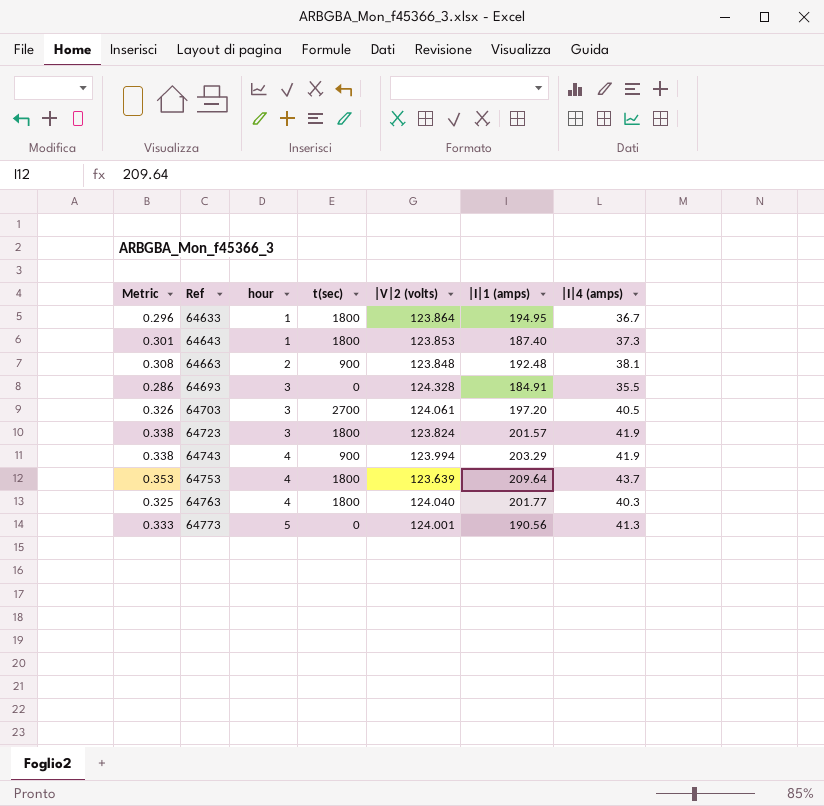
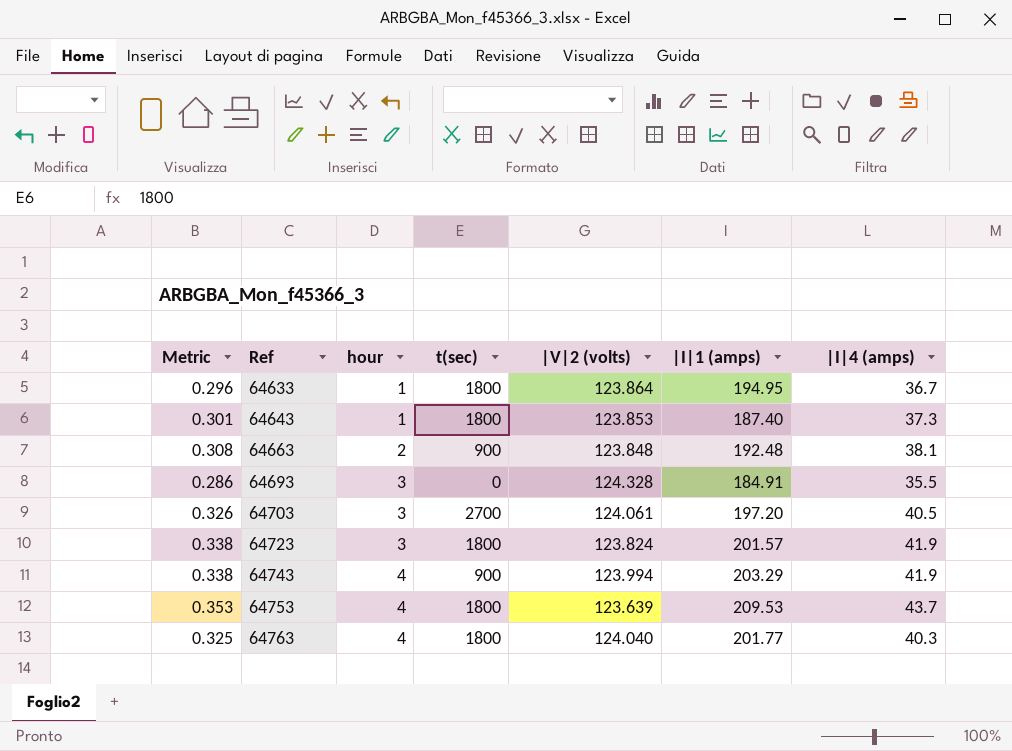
row 64773: 0.333 | 5 | 0 | 124.001 | 190.56 | 41.3 -> none
64753 | |I|1 (amps): 209.64 -> 209.53

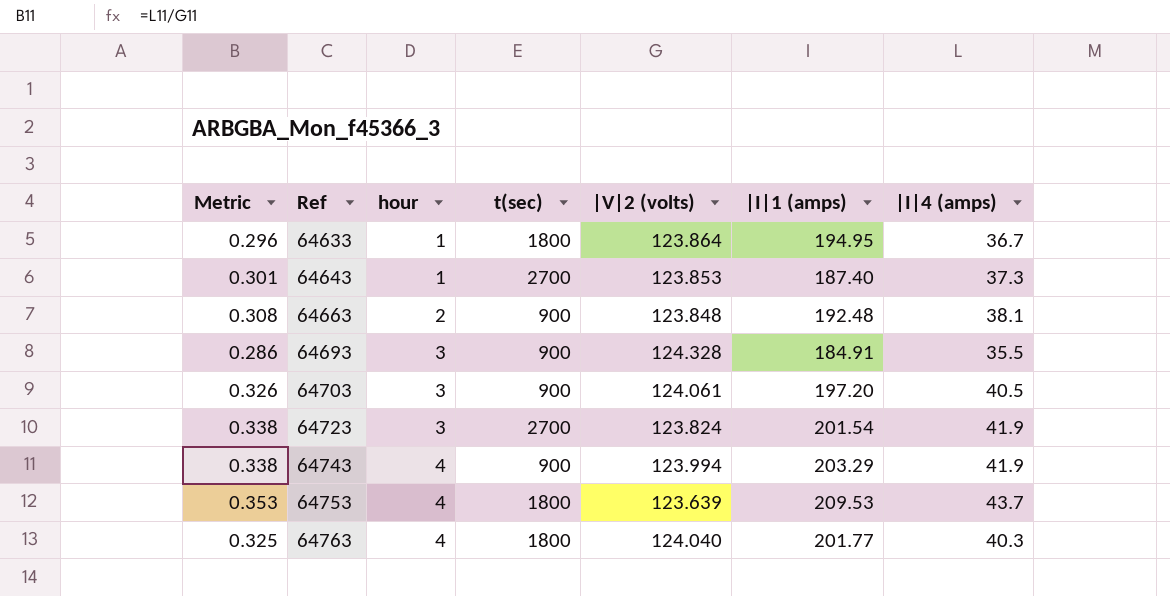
64643 | t(sec): 1800 -> 2700
64693 | t(sec): 0 -> 900
64703 | t(sec): 2700 -> 900
64723 | t(sec): 1800 -> 2700
64723 | |I|1 (amps): 201.57 -> 201.54

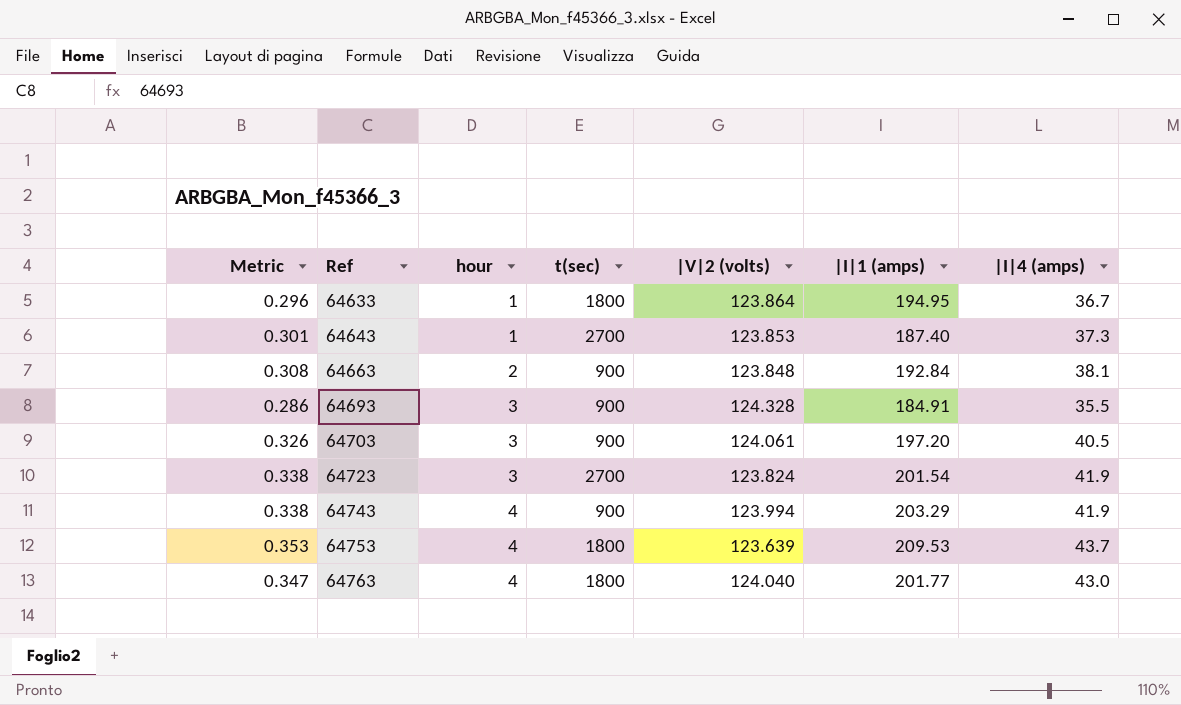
64663 | |I|1 (amps): 192.48 -> 192.84
64763 | Metric: 0.325 -> 0.347
64763 | |I|4 (amps): 40.3 -> 43.0

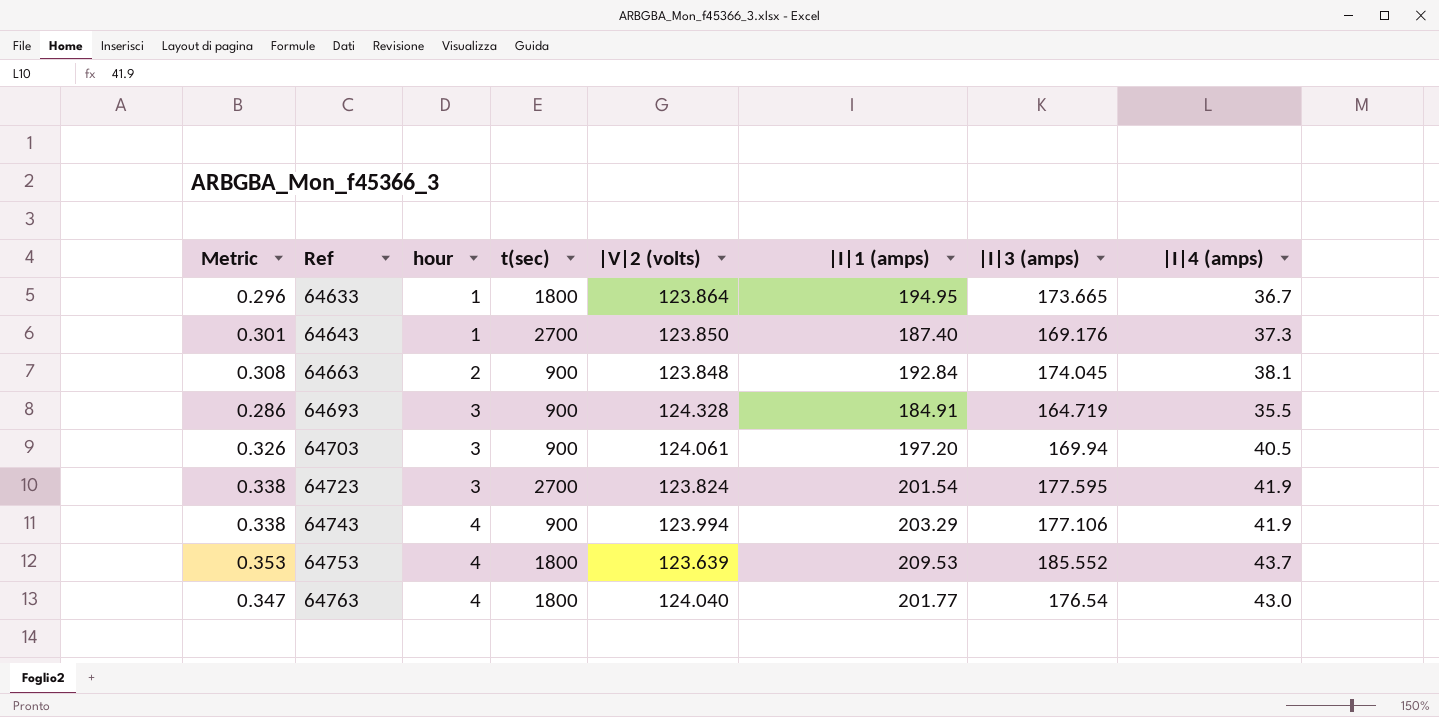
column |I|3 (amps) | position: none -> 7
64643 | |V|2 (volts): 123.853 -> 123.850

